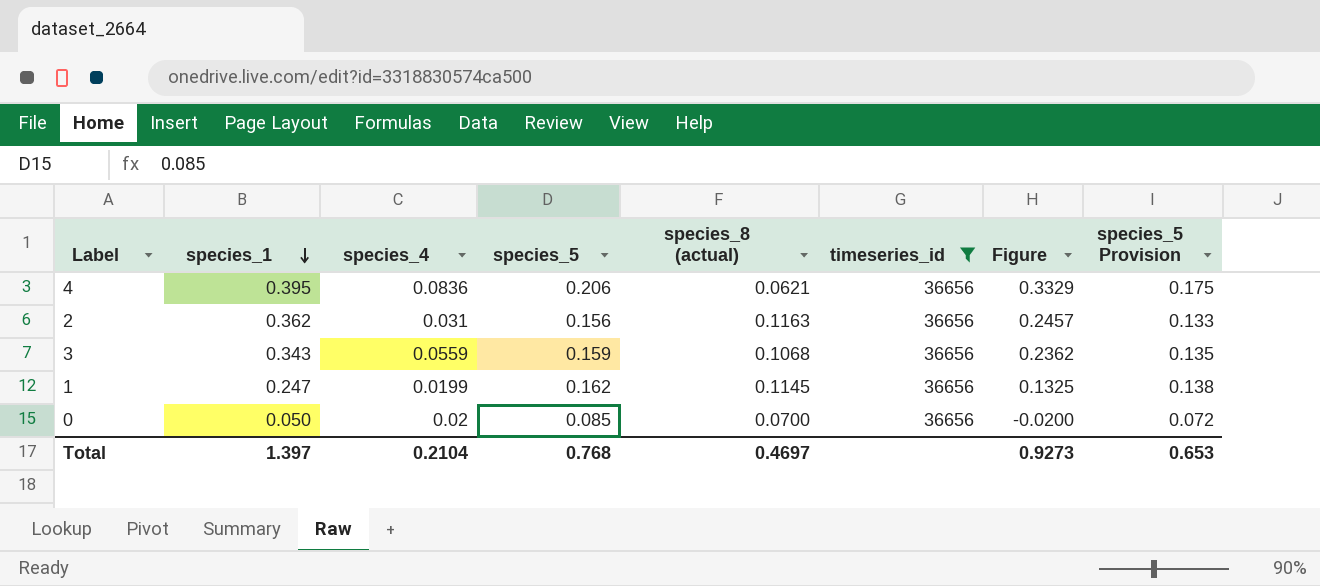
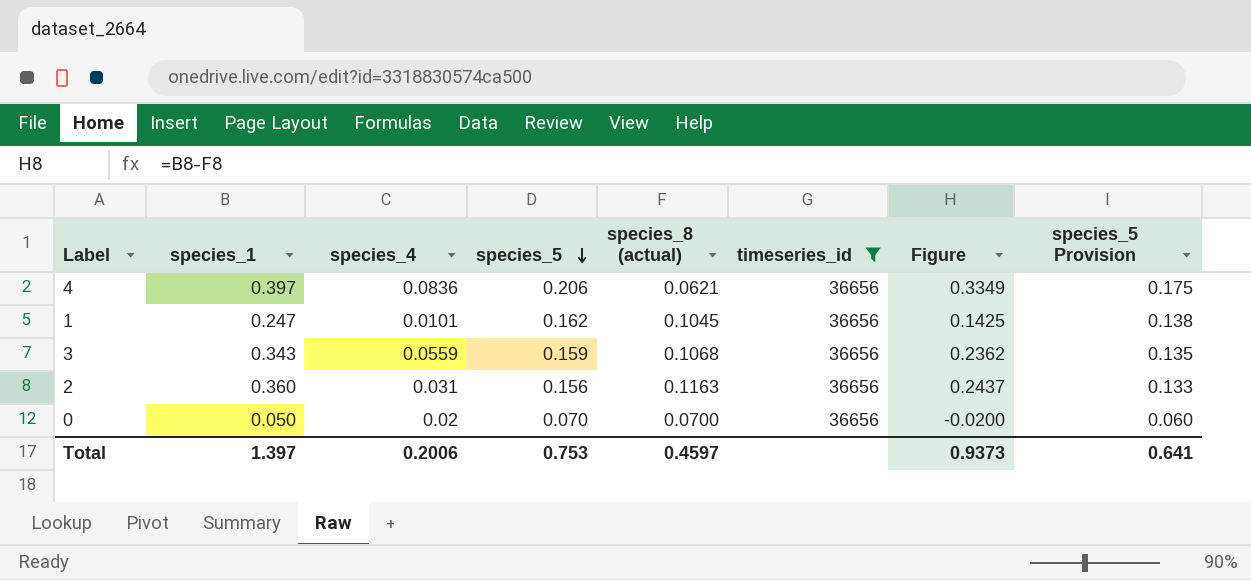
row order: species_1 descending -> species_5 descending
4 | species_1: 0.395 -> 0.397
4 | Figure: 0.3329 -> 0.3349
1 | species_4: 0.0199 -> 0.0101
1 | species_8 (actual): 0.1145 -> 0.1045
1 | Figure: 0.1325 -> 0.1425
2 | species_1: 0.362 -> 0.360
2 | Figure: 0.2457 -> 0.2437
0 | species_5: 0.085 -> 0.070
0 | species_5 Provision: 0.072 -> 0.060
Total | species_4: 0.2104 -> 0.2006
Total | species_5: 0.768 -> 0.753
Total | species_8 (actual): 0.4697 -> 0.4597
Total | Figure: 0.9273 -> 0.9373
Total | species_5 Provision: 0.653 -> 0.641

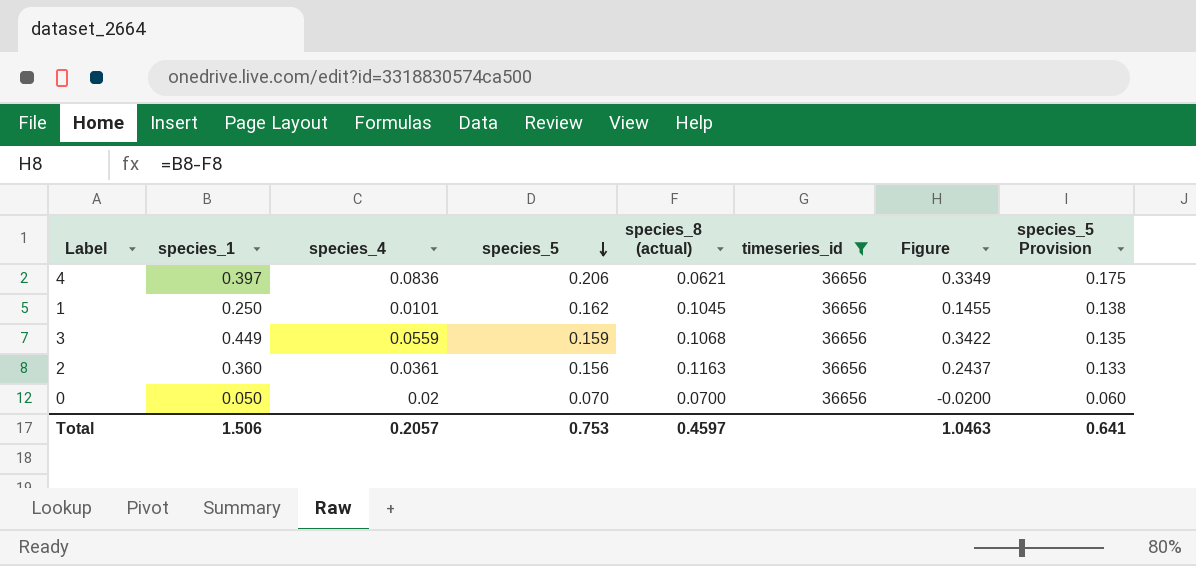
1 | species_1: 0.247 -> 0.250
1 | Figure: 0.1425 -> 0.1455
3 | species_1: 0.343 -> 0.449
3 | Figure: 0.2362 -> 0.3422
2 | species_4: 0.031 -> 0.0361
Total | species_1: 1.397 -> 1.506
Total | species_4: 0.2006 -> 0.2057
Total | Figure: 0.9373 -> 1.0463

